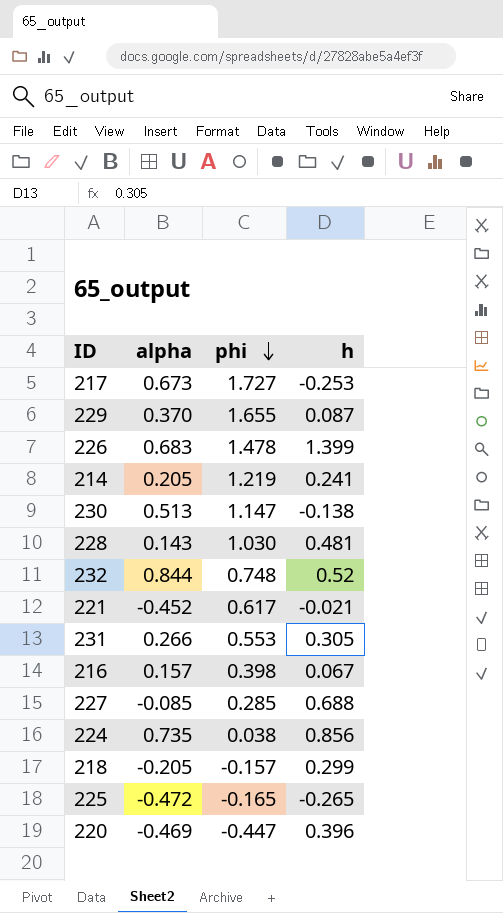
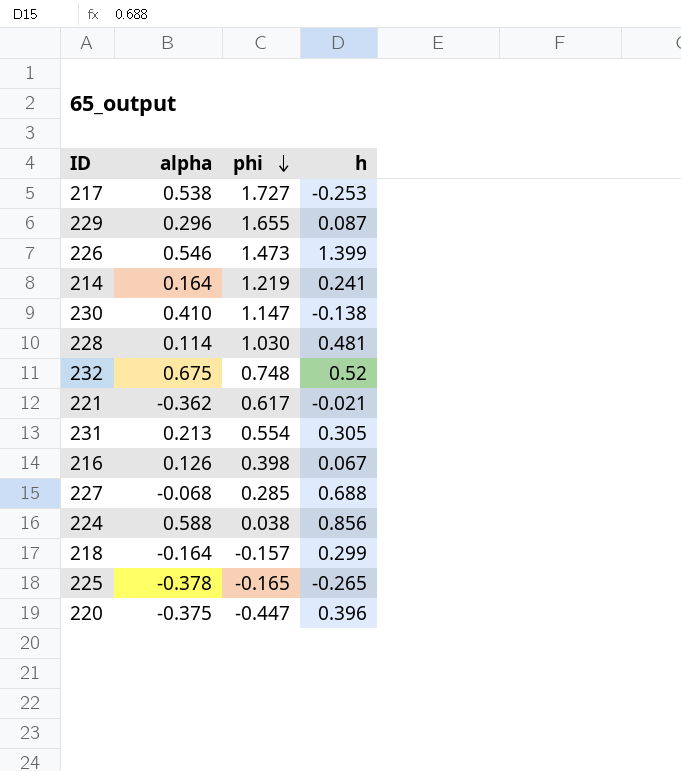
217 | alpha: 0.673 -> 0.538
229 | alpha: 0.370 -> 0.296
226 | alpha: 0.683 -> 0.546
226 | phi: 1.478 -> 1.473
214 | alpha: 0.205 -> 0.164
230 | alpha: 0.513 -> 0.410
228 | alpha: 0.143 -> 0.114
232 | alpha: 0.844 -> 0.675
221 | alpha: -0.452 -> -0.362
231 | alpha: 0.266 -> 0.213
231 | phi: 0.553 -> 0.554
216 | alpha: 0.157 -> 0.126
227 | alpha: -0.085 -> -0.068
224 | alpha: 0.735 -> 0.588
218 | alpha: -0.205 -> -0.164
225 | alpha: -0.472 -> -0.378
220 | alpha: -0.469 -> -0.375

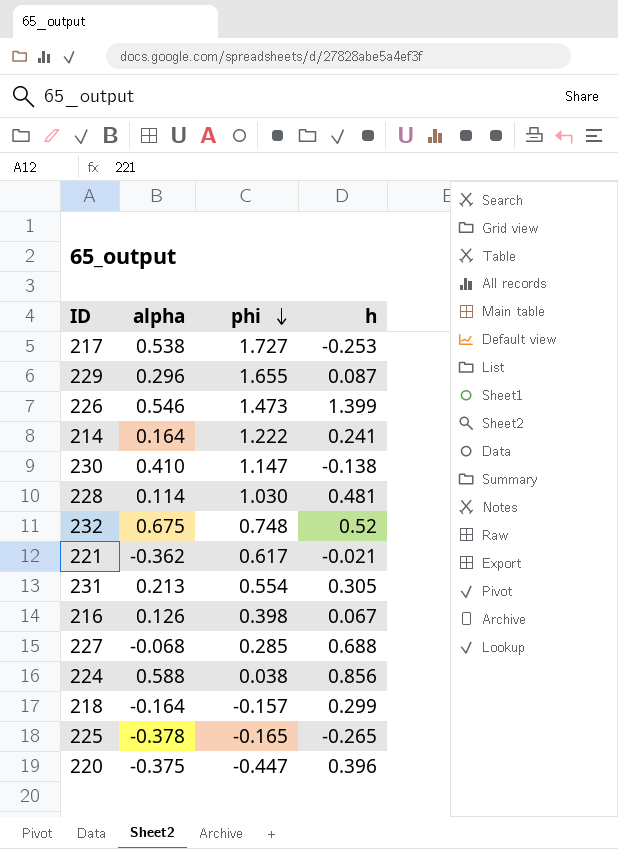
214 | phi: 1.219 -> 1.222

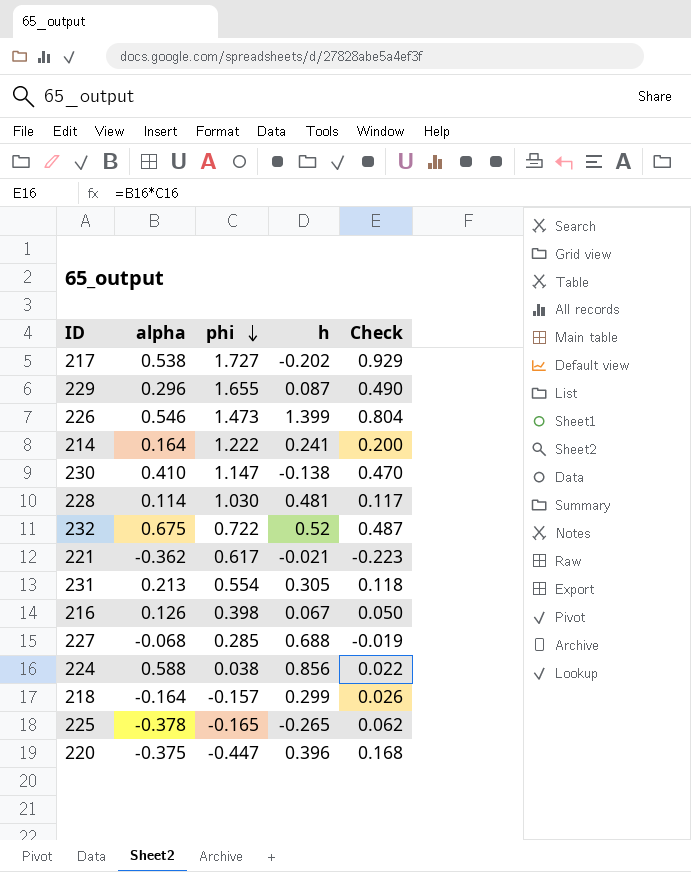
column Check | formula: none -> [alpha] * [phi]
217 | h: -0.253 -> -0.202
232 | phi: 0.748 -> 0.722

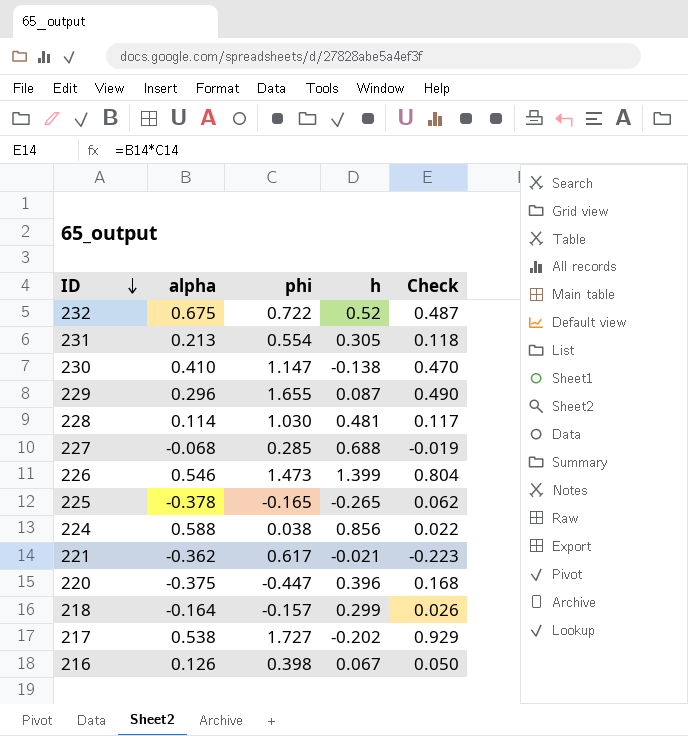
row order: phi descending -> ID descending
row 214: 0.164 | 1.222 | 0.241 | 0.200 -> none

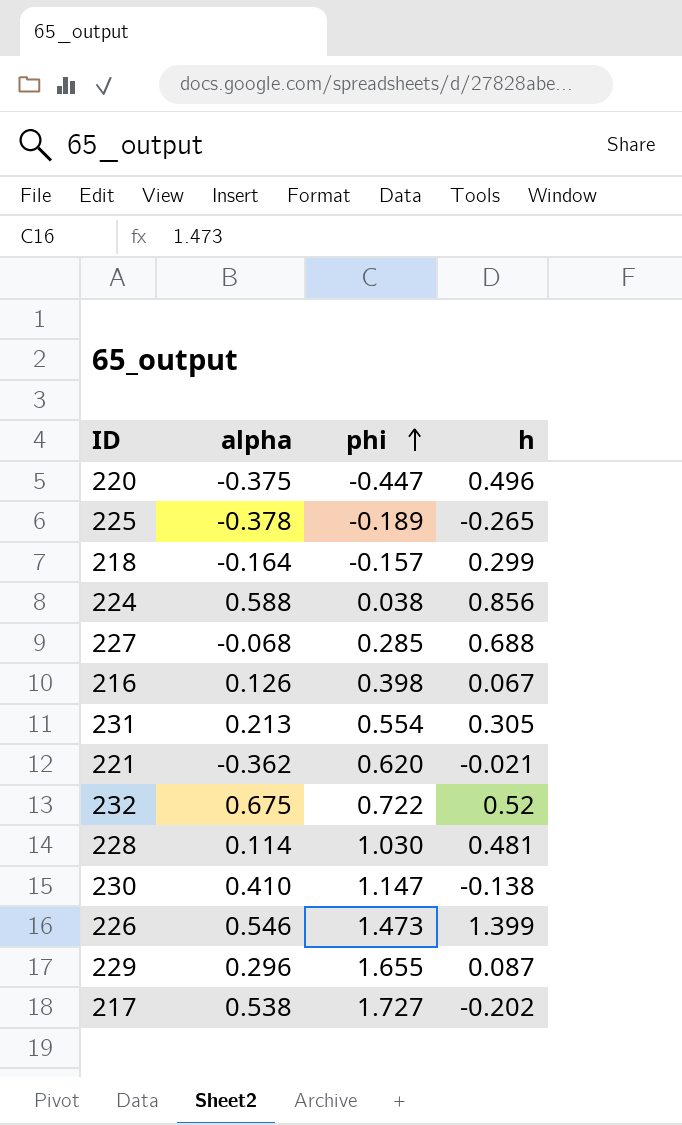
row order: ID descending -> phi ascending
column Check | formula: [alpha] * [phi] -> none
220 | h: 0.396 -> 0.496
225 | phi: -0.165 -> -0.189
221 | phi: 0.617 -> 0.620

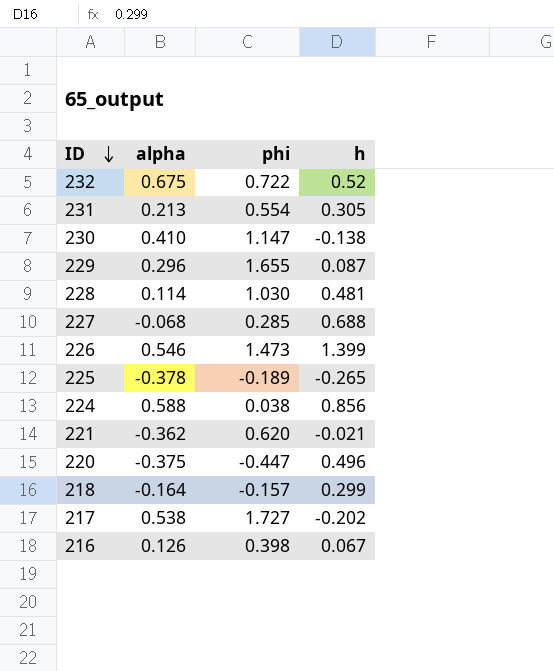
row order: phi ascending -> ID descending

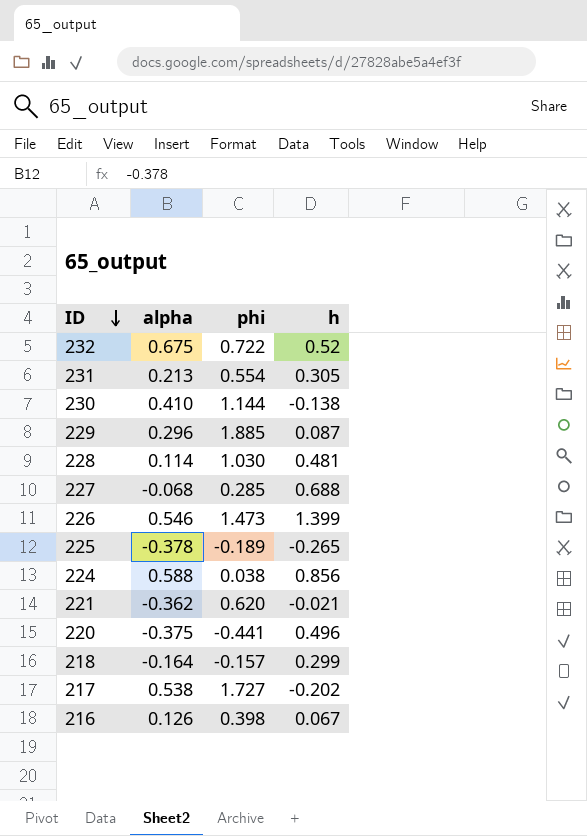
230 | phi: 1.147 -> 1.144
229 | phi: 1.655 -> 1.885
220 | phi: -0.447 -> -0.441

